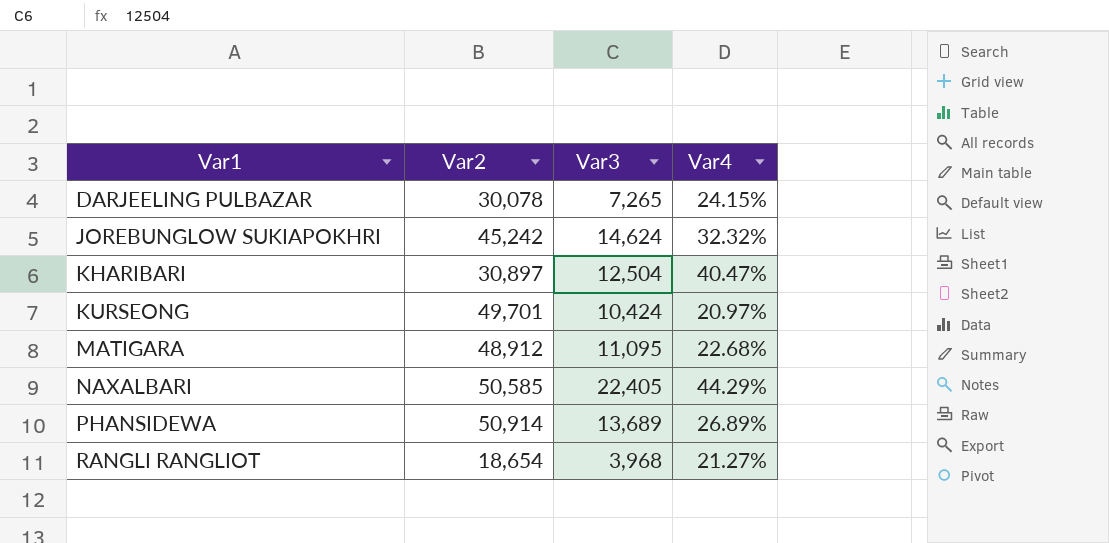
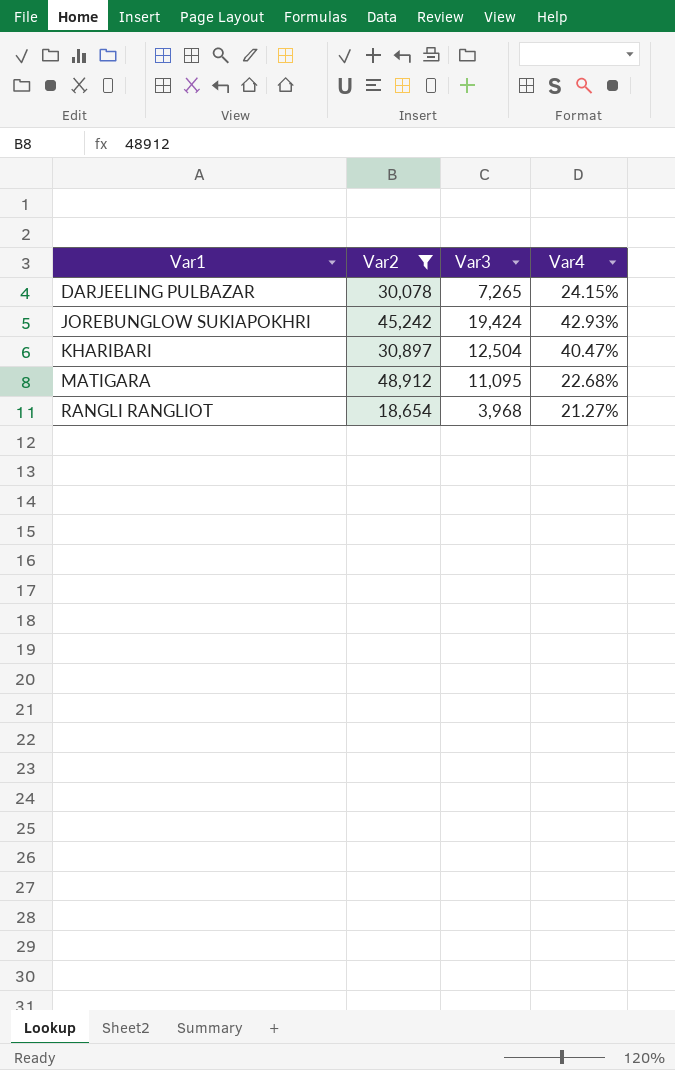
filter: none -> Var2 <= 48,912
JOREBUNGLOW SUKIAPOKHRI | Var3: 14,624 -> 19,424
JOREBUNGLOW SUKIAPOKHRI | Var4: 32.32% -> 42.93%

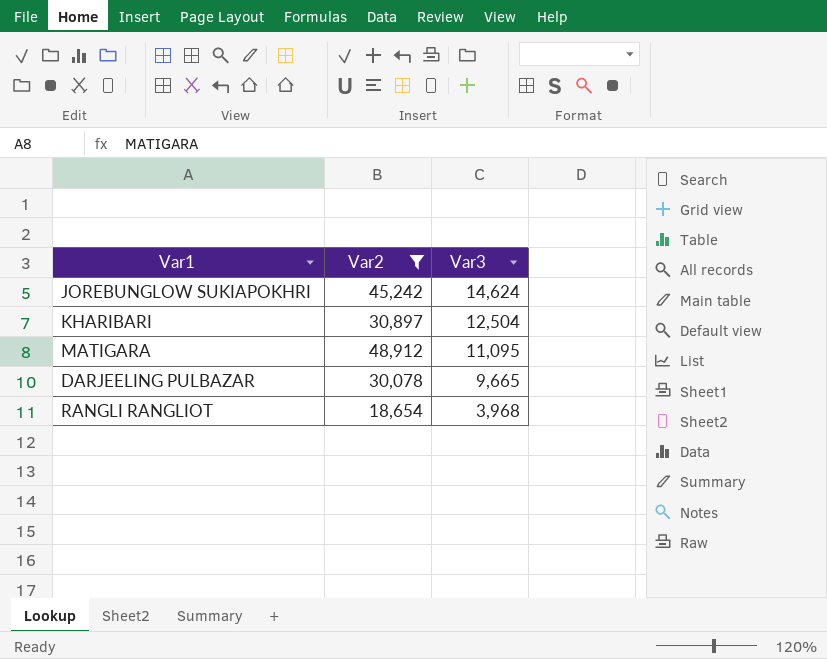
row order: Var1 ascending -> Var3 descending
column Var4 | formula: [Var3] / [Var2] -> none
JOREBUNGLOW SUKIAPOKHRI | Var3: 19,424 -> 14,624
DARJEELING PULBAZAR | Var3: 7,265 -> 9,665

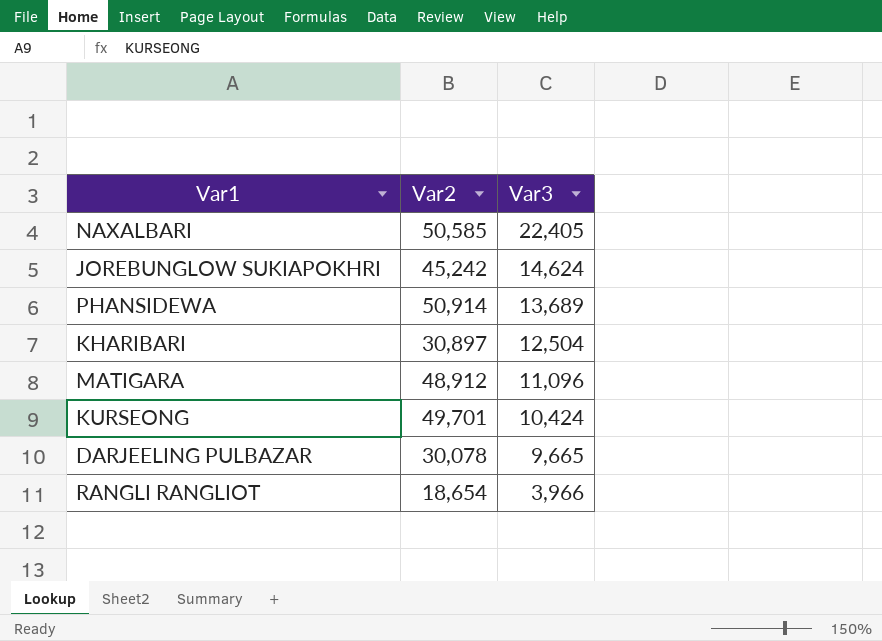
filter: Var2 <= 48,912 -> none
MATIGARA | Var3: 11,095 -> 11,096
RANGLI RANGLIOT | Var3: 3,968 -> 3,966

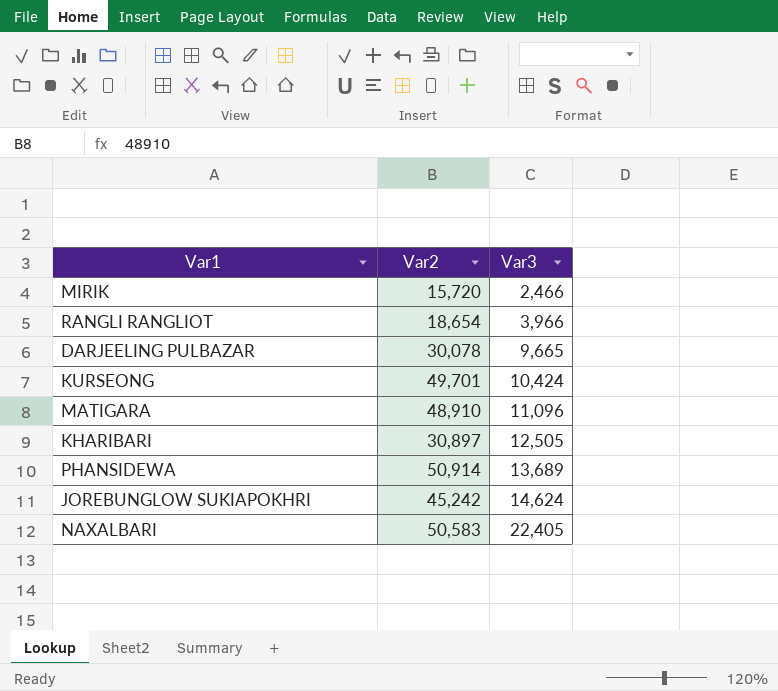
row order: Var3 descending -> Var3 ascending
row MIRIK: none -> 15,720 | 2,466
MATIGARA | Var2: 48,912 -> 48,910
KHARIBARI | Var3: 12,504 -> 12,505
NAXALBARI | Var2: 50,585 -> 50,583

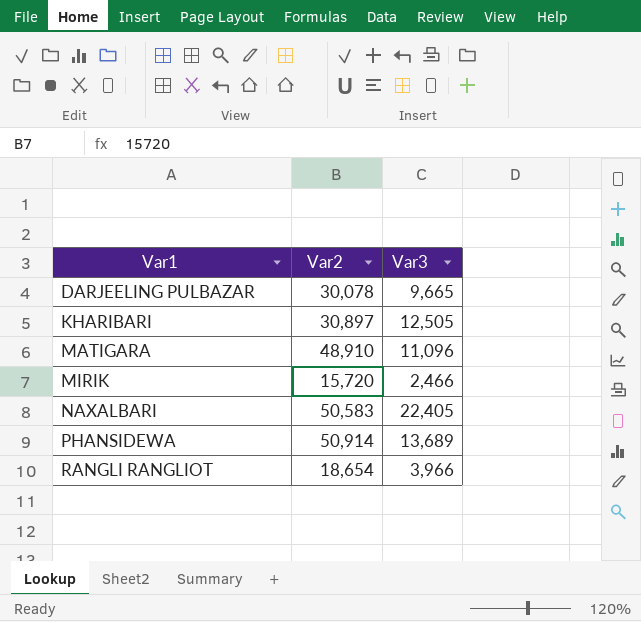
row order: Var3 ascending -> Var1 ascending
row KURSEONG: 49,701 | 10,424 -> none
row JOREBUNGLOW SUKIAPOKHRI: 45,242 | 14,624 -> none

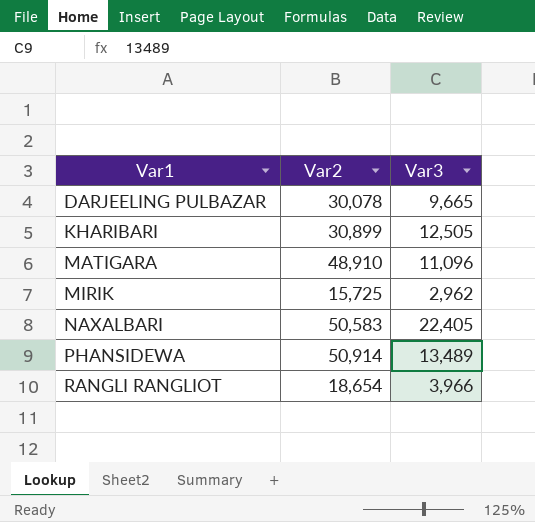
KHARIBARI | Var2: 30,897 -> 30,899
MIRIK | Var2: 15,720 -> 15,725
MIRIK | Var3: 2,466 -> 2,962
PHANSIDEWA | Var3: 13,689 -> 13,489

